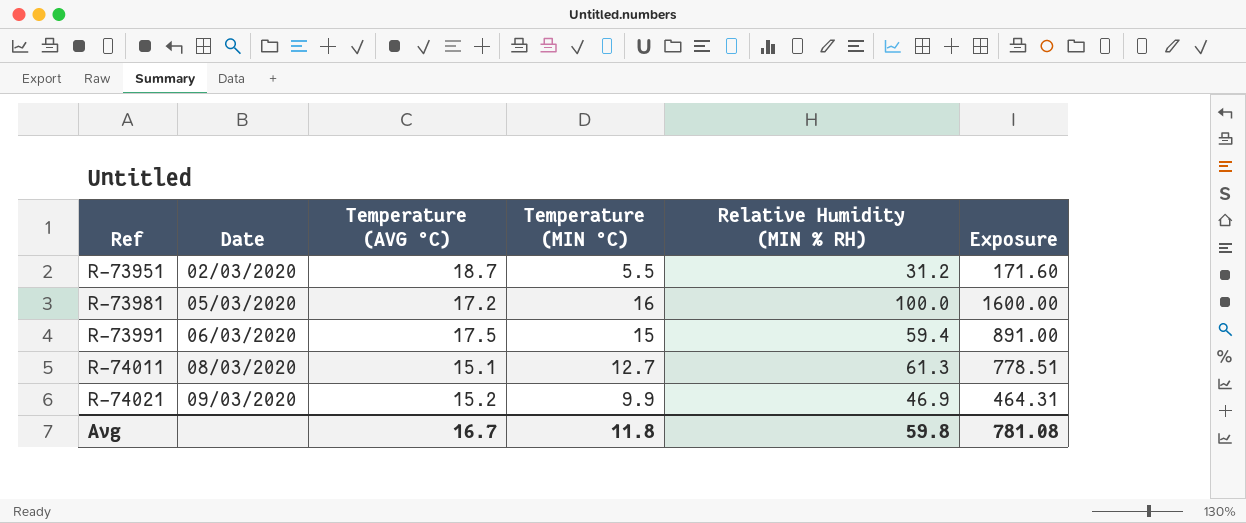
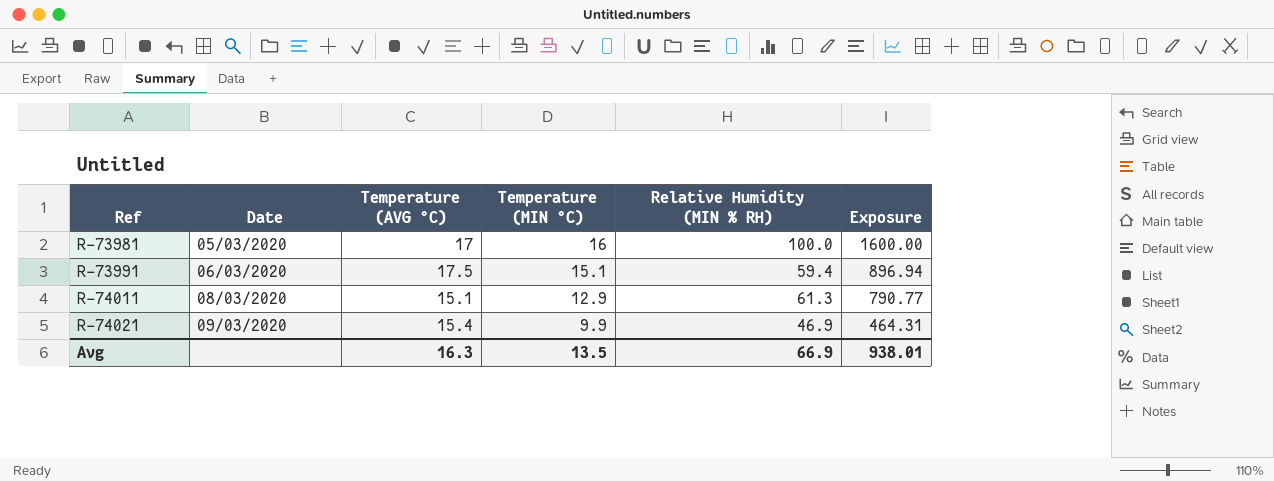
row R-73951: 02/03/2020 | 18.7 | 5.5 | 31.2 | 171.60 -> none
R-73981 | Temperature (AVG °C): 17.2 -> 17
R-73991 | Temperature (MIN °C): 15 -> 15.1
R-73991 | Exposure: 891.00 -> 896.94
R-74011 | Temperature (MIN °C): 12.7 -> 12.9
R-74011 | Exposure: 778.51 -> 790.77
R-74021 | Temperature (AVG °C): 15.2 -> 15.4
Avg | Temperature (AVG °C): 16.7 -> 16.3
Avg | Temperature (MIN °C): 11.8 -> 13.5
Avg | Relative Humidity (MIN % RH): 59.8 -> 66.9
Avg | Exposure: 781.08 -> 938.01

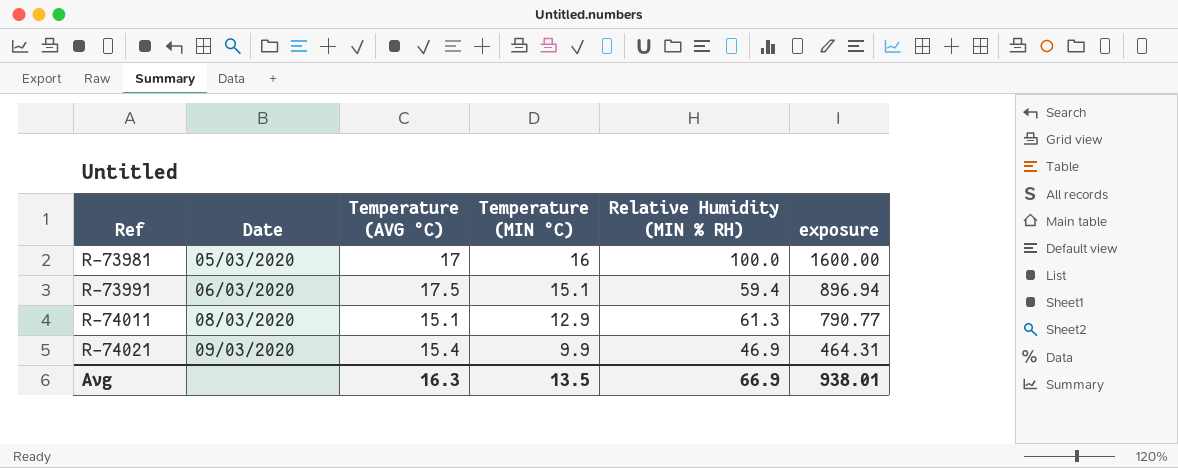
column name: Exposure -> exposure

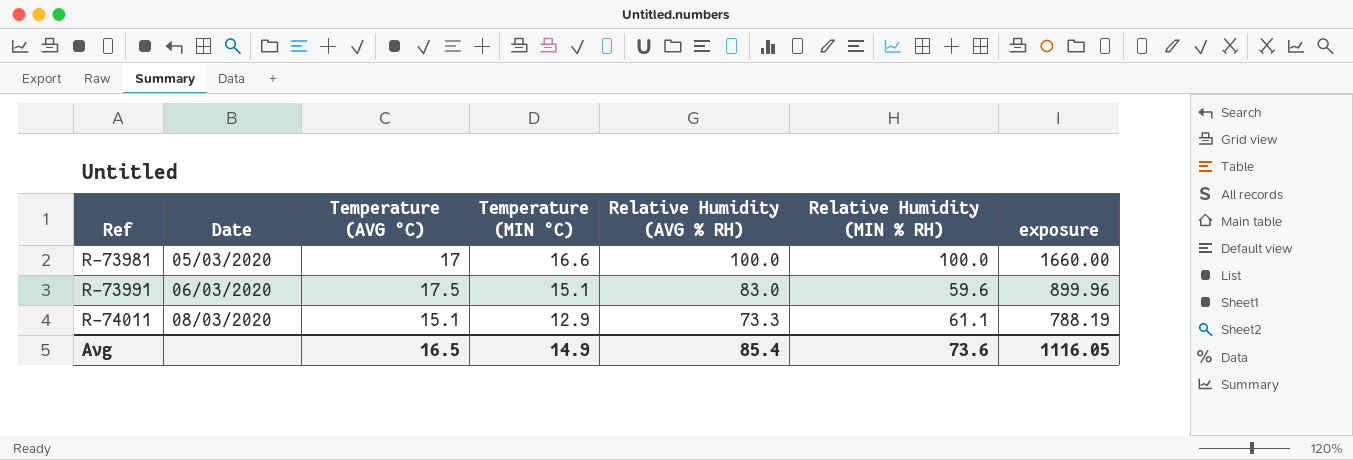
column Relative Humidity (AVG % RH) | position: none -> 5
row R-74021: 09/03/2020 | 15.4 | 9.9 | 46.9 | 464.31 -> none
R-73981 | Temperature (MIN °C): 16 -> 16.6
R-73981 | exposure: 1600.00 -> 1660.00
R-73991 | Relative Humidity (MIN % RH): 59.4 -> 59.6
R-73991 | exposure: 896.94 -> 899.96
R-74011 | Relative Humidity (MIN % RH): 61.3 -> 61.1
R-74011 | exposure: 790.77 -> 788.19
Avg | Temperature (AVG °C): 16.3 -> 16.5
Avg | Temperature (MIN °C): 13.5 -> 14.9
Avg | Relative Humidity (MIN % RH): 66.9 -> 73.6
Avg | exposure: 938.01 -> 1116.05

